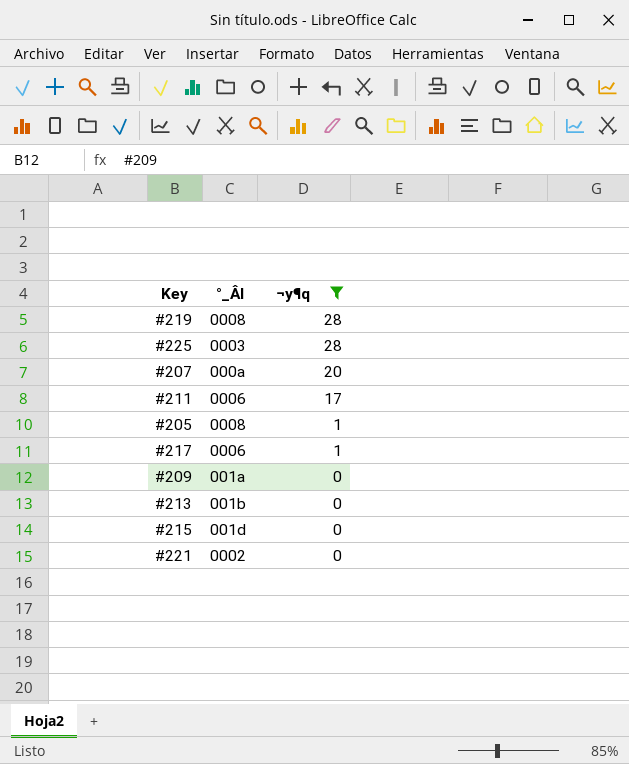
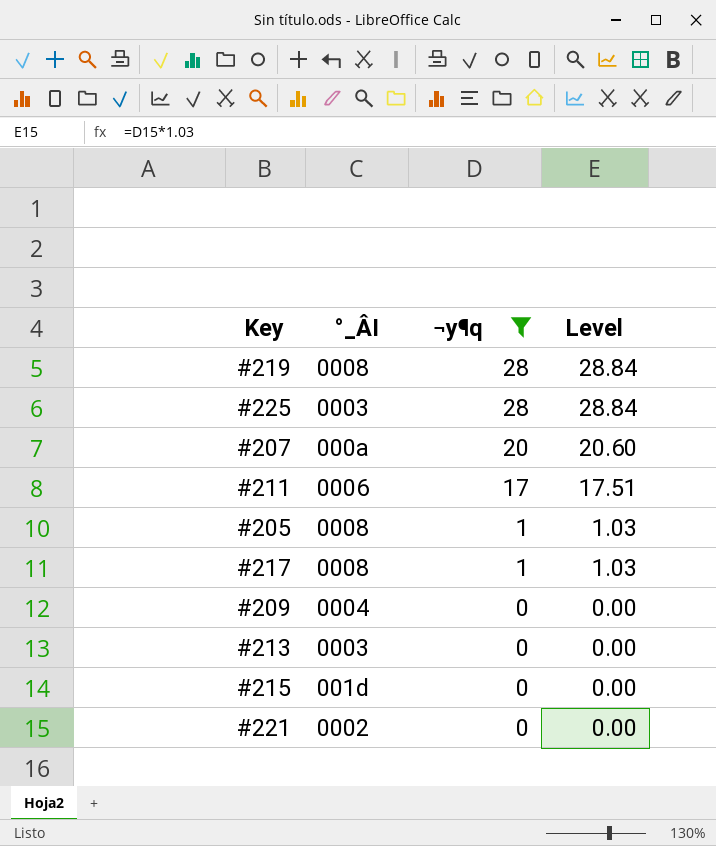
column Level | formula: none -> [¬y¶q] * 1.03
#217 | °_ÂI: 0006 -> 0008
#209 | °_ÂI: 001a -> 0004
#213 | °_ÂI: 001b -> 0003

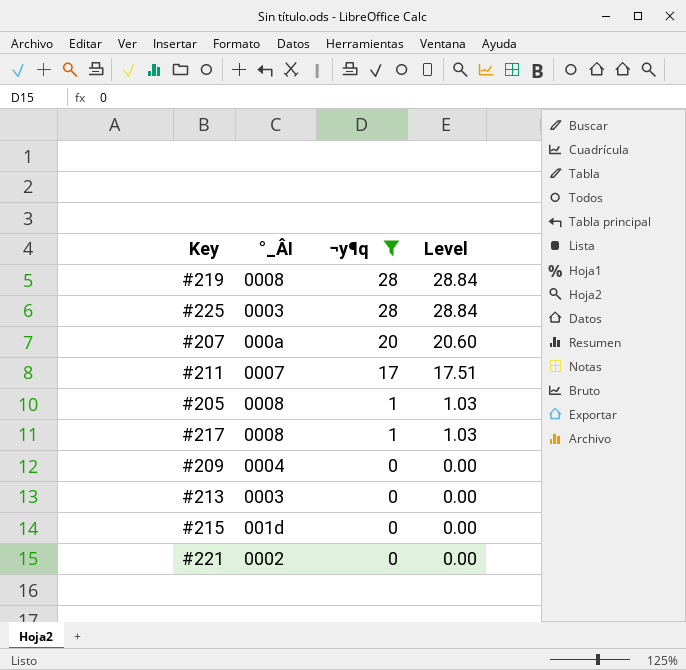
#211 | °_ÂI: 0006 -> 0007

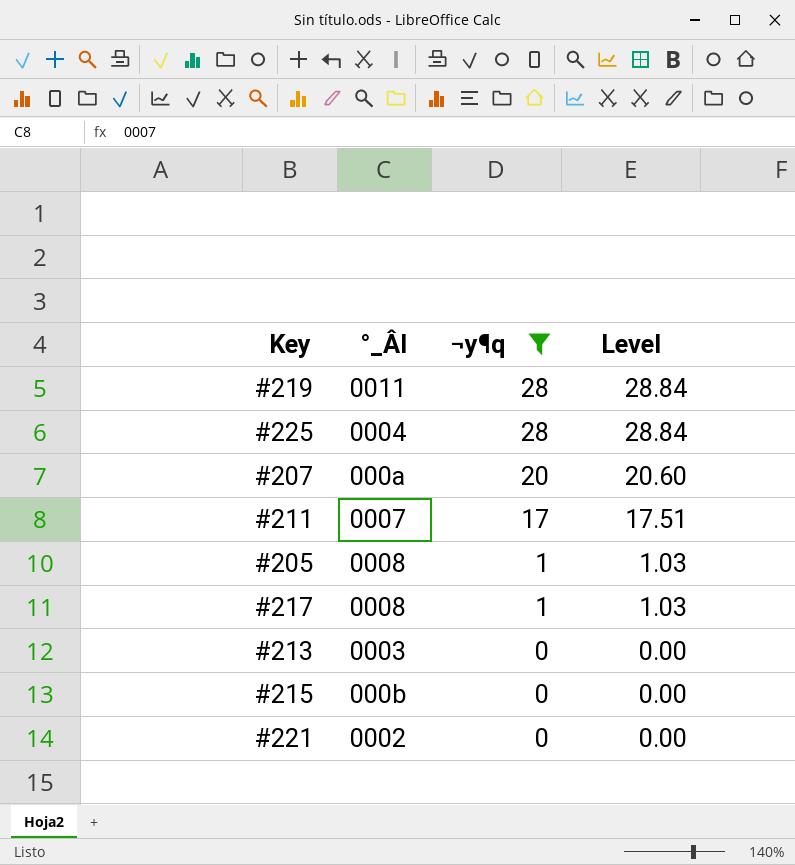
row #209: 0004 | 0 | 0.00 -> none
#219 | °_ÂI: 0008 -> 0011
#225 | °_ÂI: 0003 -> 0004
#215 | °_ÂI: 001d -> 000b

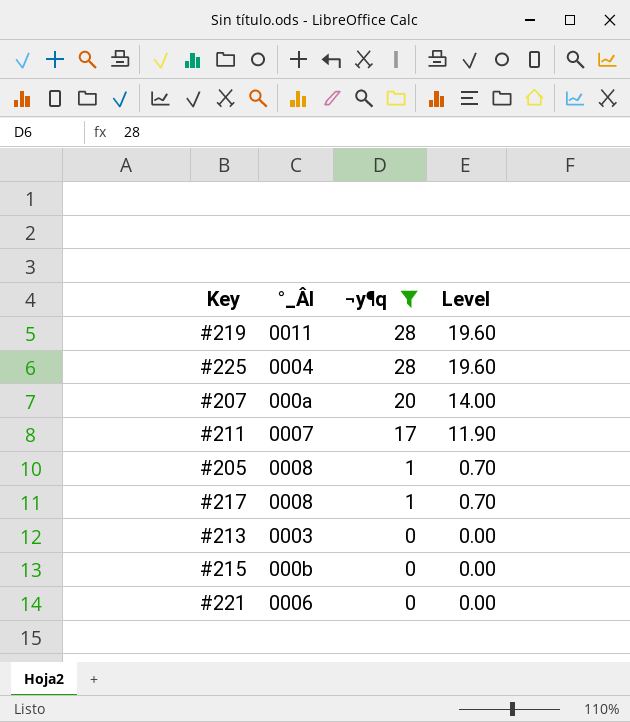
column Level | formula: [¬y¶q] * 1.03 -> [¬y¶q] * 0.7
#221 | °_ÂI: 0002 -> 0006

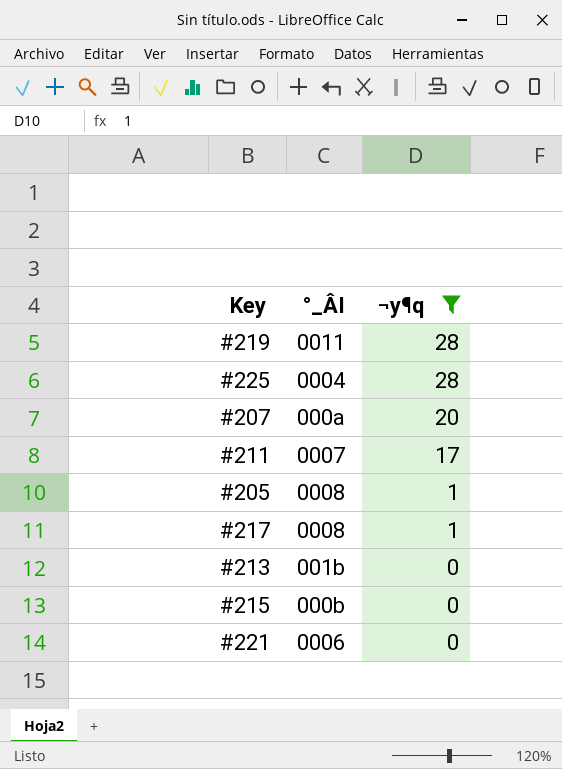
column Level | formula: [¬y¶q] * 0.7 -> none
#213 | °_ÂI: 0003 -> 001b

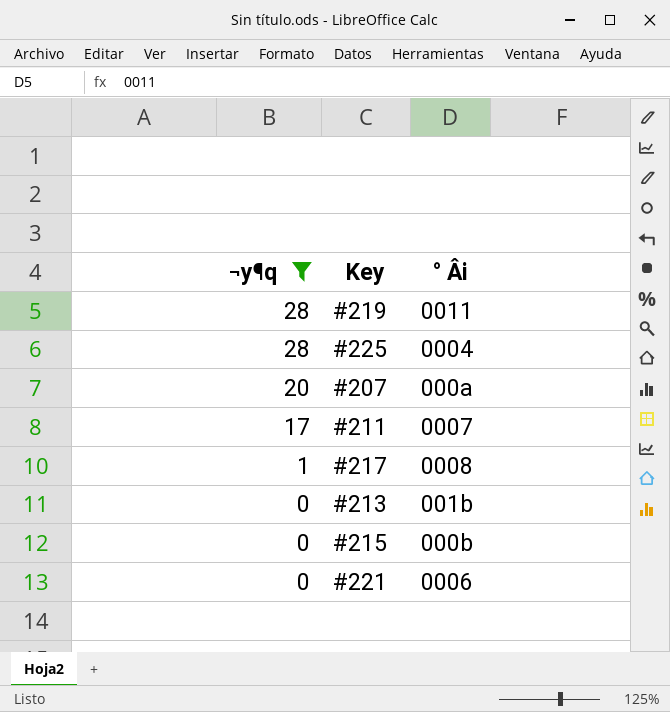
column ¬y¶q | position: 3 -> 1
column name: °_ÂI -> ° Âi
row #205: 0008 | 1 -> none

